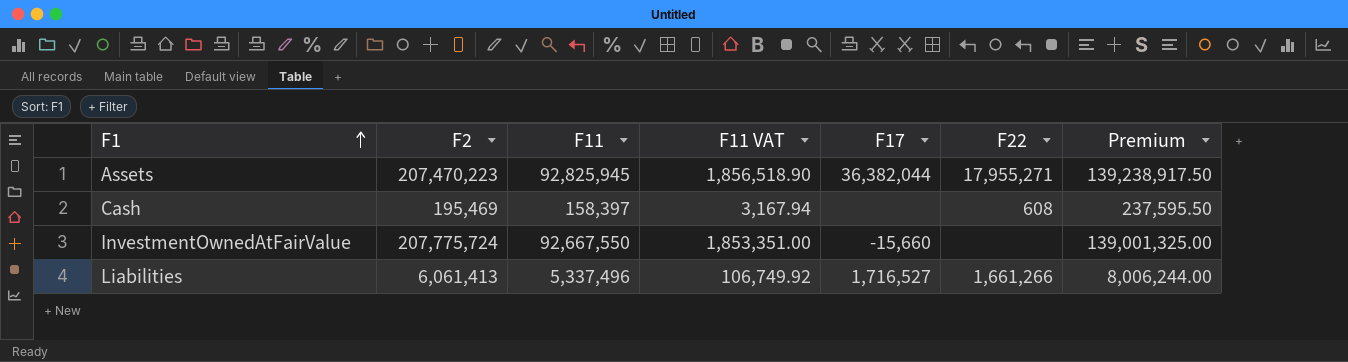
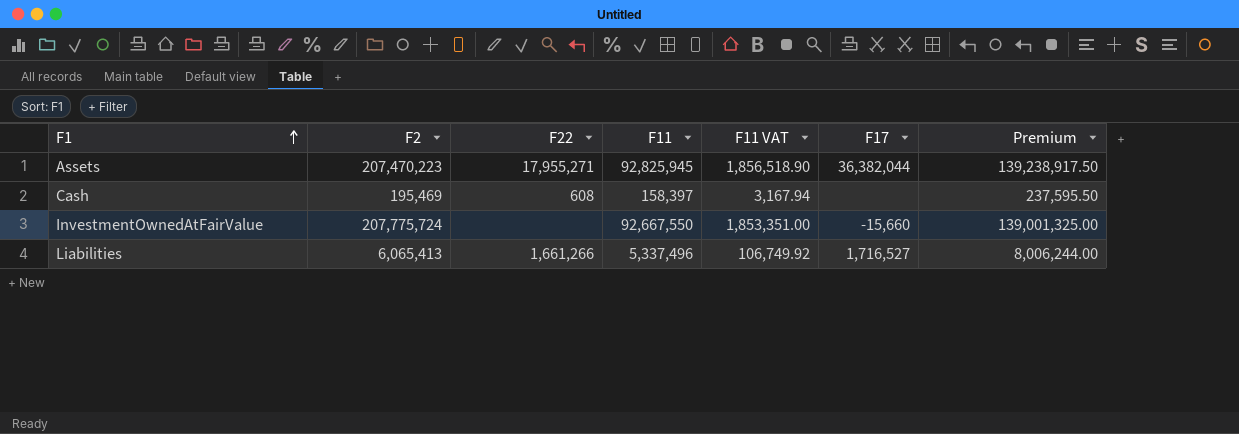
column F22 | position: 6 -> 3
Liabilities | F2: 6,061,413 -> 6,065,413

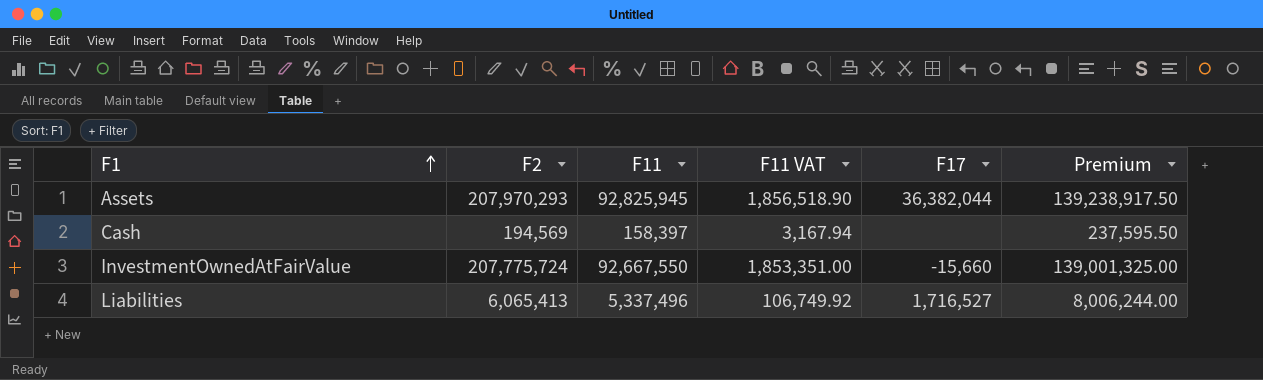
column F22 | position: 3 -> none
Assets | F2: 207,470,223 -> 207,970,293
Cash | F2: 195,469 -> 194,569

